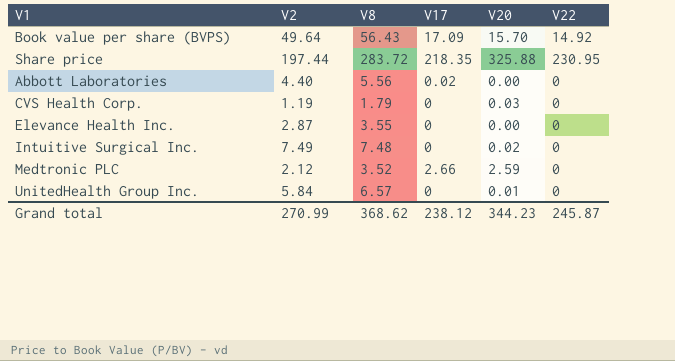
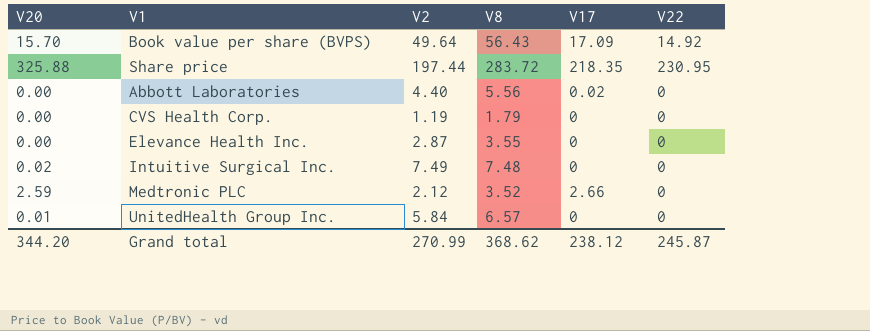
column V20 | position: 5 -> 1
CVS Health Corp. | V20: 0.03 -> 0.00
Grand total | V20: 344.23 -> 344.20

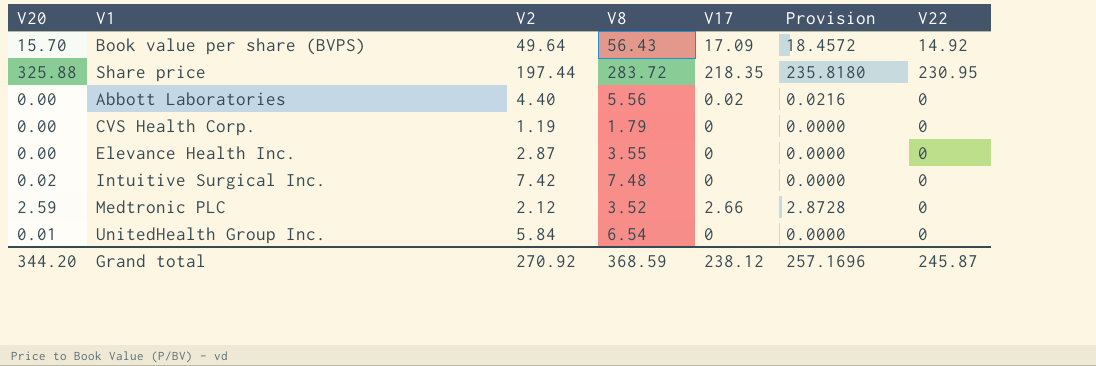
column Provision | formula: none -> [V17] * 1.08
Intuitive Surgical Inc. | V2: 7.49 -> 7.42
UnitedHealth Group Inc. | V8: 6.57 -> 6.54
Grand total | V2: 270.99 -> 270.92
Grand total | V8: 368.62 -> 368.59

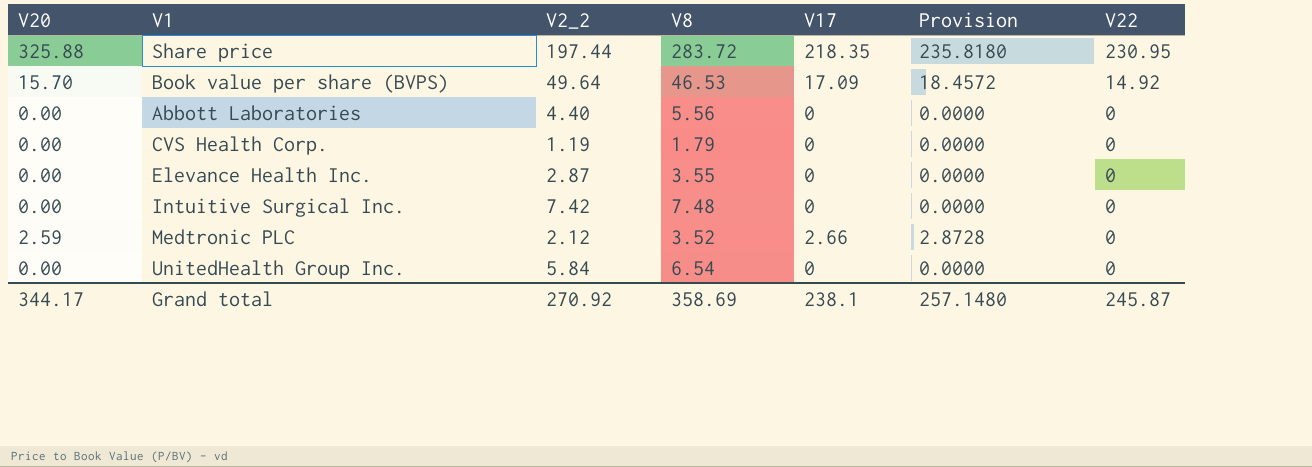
row order: none -> V22 descending
column name: V2 -> V2_2
Book value per share (BVPS) | V8: 56.43 -> 46.53
Abbott Laboratories | V17: 0.02 -> 0
Abbott Laboratories | Provision: 0.0216 -> 0.0000
Intuitive Surgical Inc. | V20: 0.02 -> 0.00
UnitedHealth Group Inc. | V20: 0.01 -> 0.00
Grand total | V20: 344.20 -> 344.17
Grand total | V8: 368.59 -> 358.69
Grand total | V17: 238.12 -> 238.1
Grand total | Provision: 257.1696 -> 257.1480

